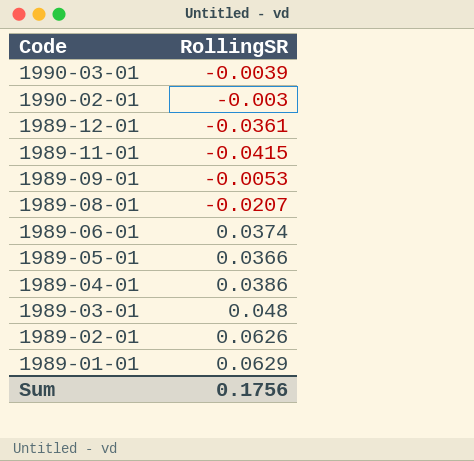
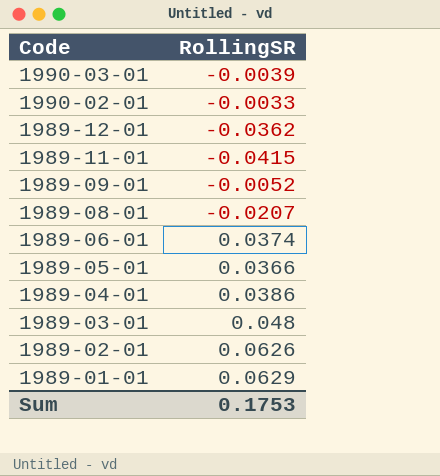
1990-02-01 | RollingSR: -0.003 -> -0.0033
1989-12-01 | RollingSR: -0.0361 -> -0.0362
1989-09-01 | RollingSR: -0.0053 -> -0.0052
Sum | RollingSR: 0.1756 -> 0.1753

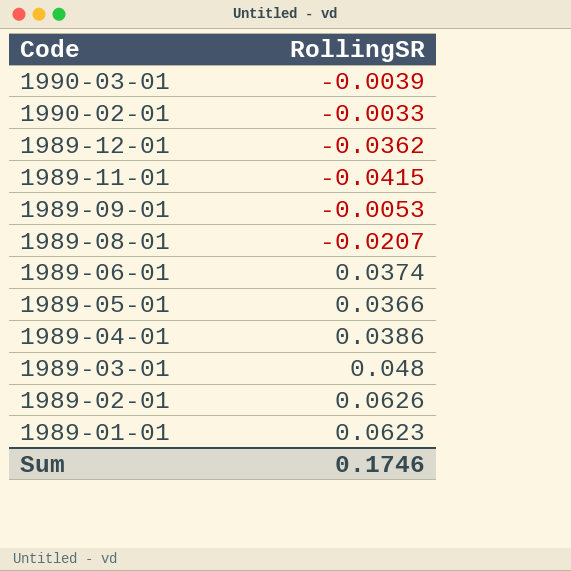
1989-09-01 | RollingSR: -0.0052 -> -0.0053
1989-01-01 | RollingSR: 0.0629 -> 0.0623
Sum | RollingSR: 0.1753 -> 0.1746

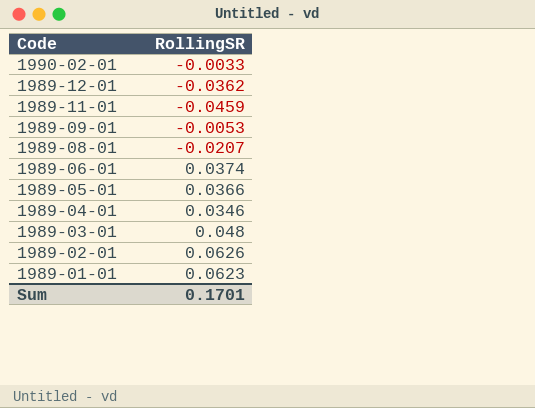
row 1990-03-01: -0.0039 -> none
1989-11-01 | RollingSR: -0.0415 -> -0.0459
1989-04-01 | RollingSR: 0.0386 -> 0.0346
Sum | RollingSR: 0.1746 -> 0.1701

